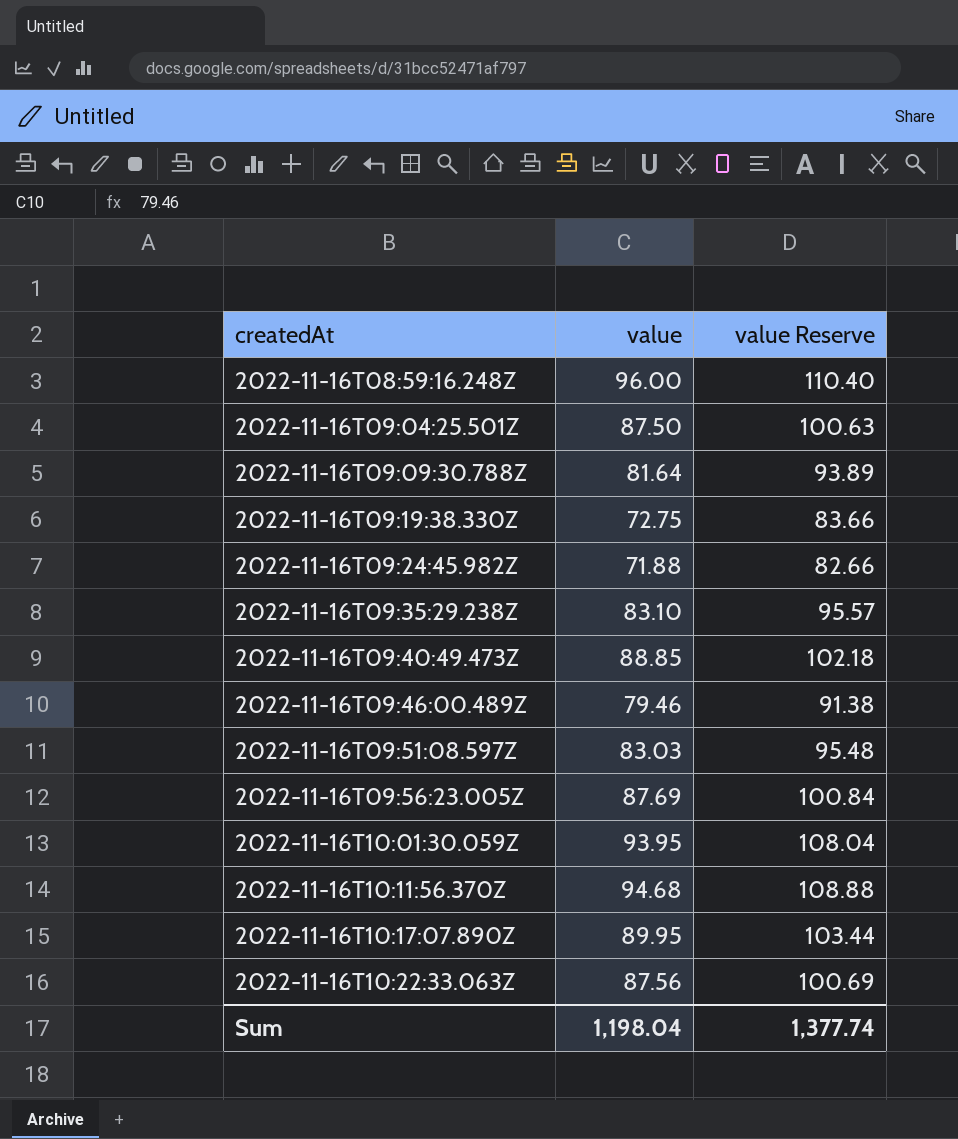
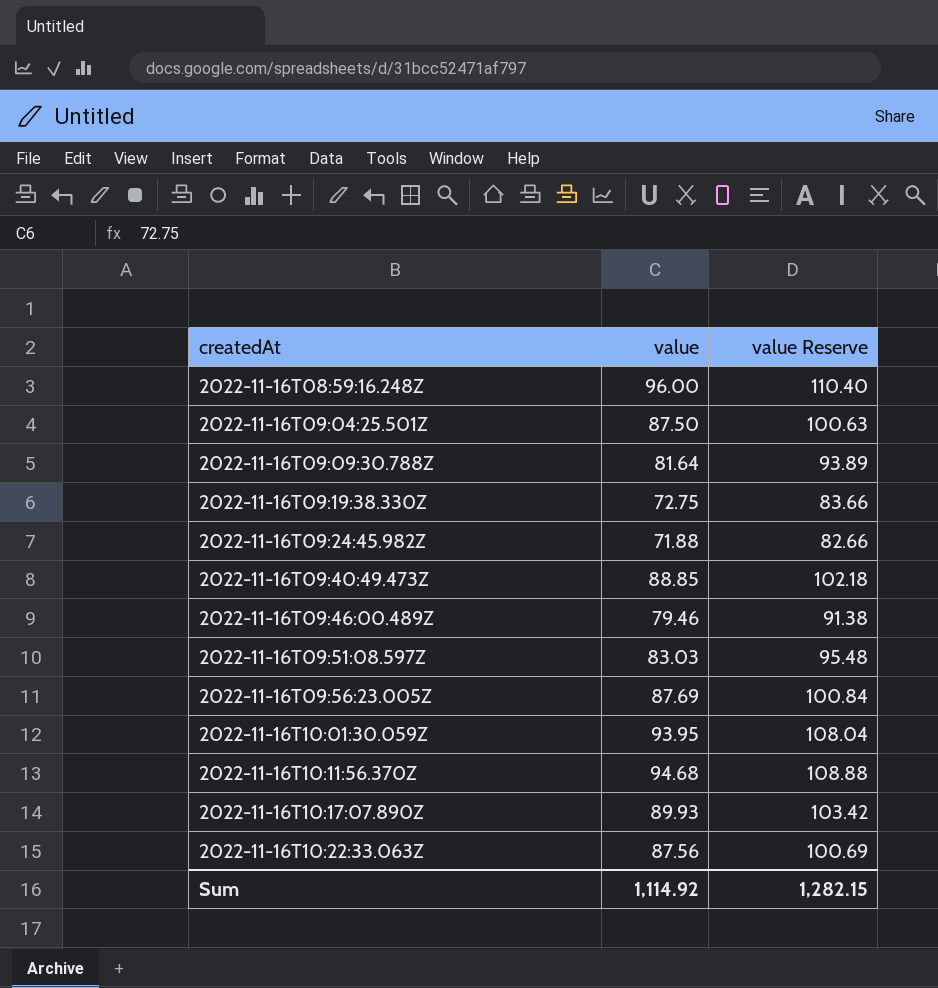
row 2022-11-16T09:35:29.238Z: 83.10 | 95.57 -> none
2022-11-16T10:17:07.890Z | value: 89.95 -> 89.93
2022-11-16T10:17:07.890Z | value Reserve: 103.44 -> 103.42
Sum | value: 1,198.04 -> 1,114.92
Sum | value Reserve: 1,377.74 -> 1,282.15

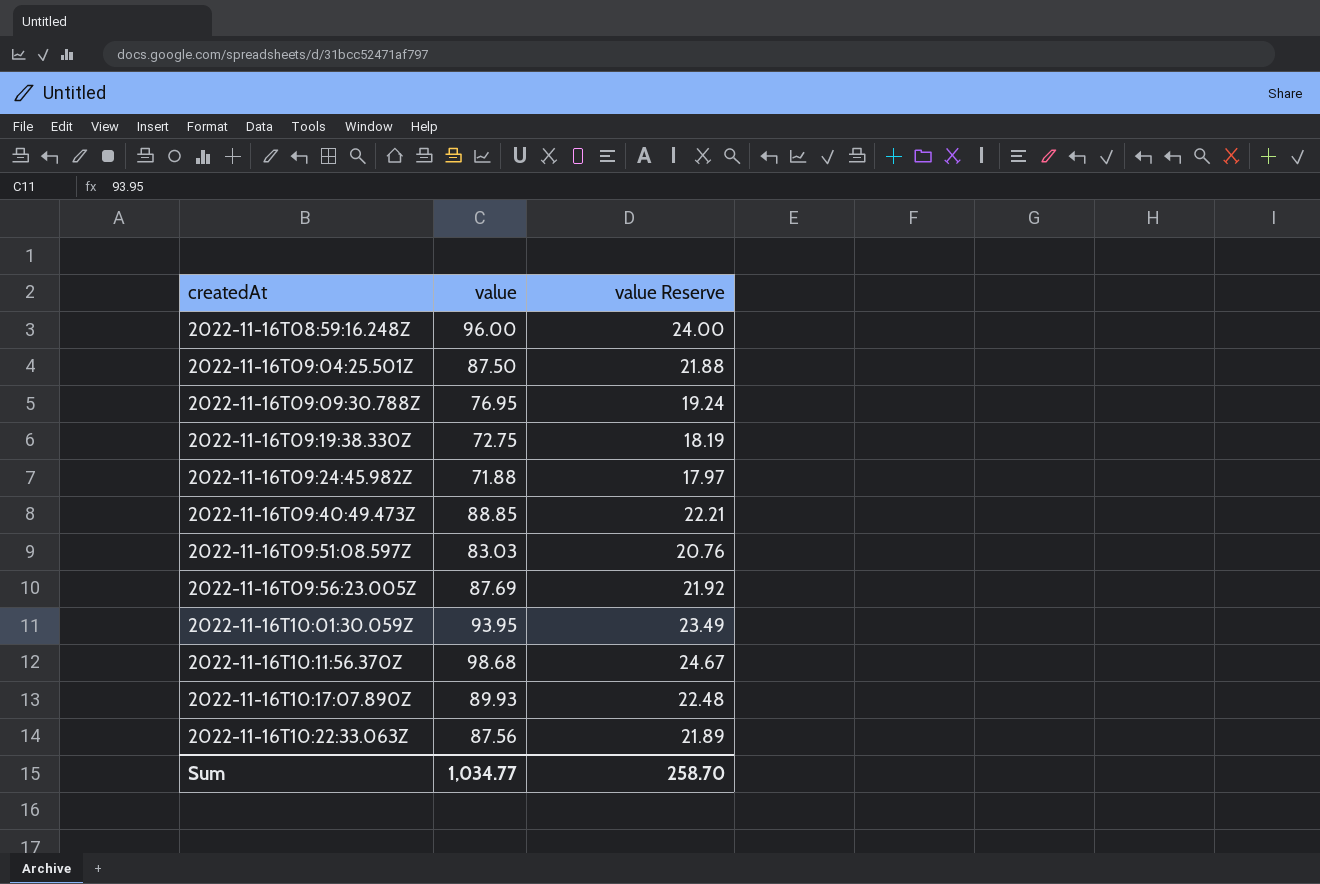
column value Reserve | formula: [value] * 1.15 -> [value] * 0.25
row 2022-11-16T09:46:00.489Z: 79.46 | 91.38 -> none
2022-11-16T09:09:30.788Z | value: 81.64 -> 76.95
2022-11-16T10:11:56.370Z | value: 94.68 -> 98.68
Sum | value: 1,114.92 -> 1,034.77
Sum | value Reserve: 1,282.15 -> 258.70

